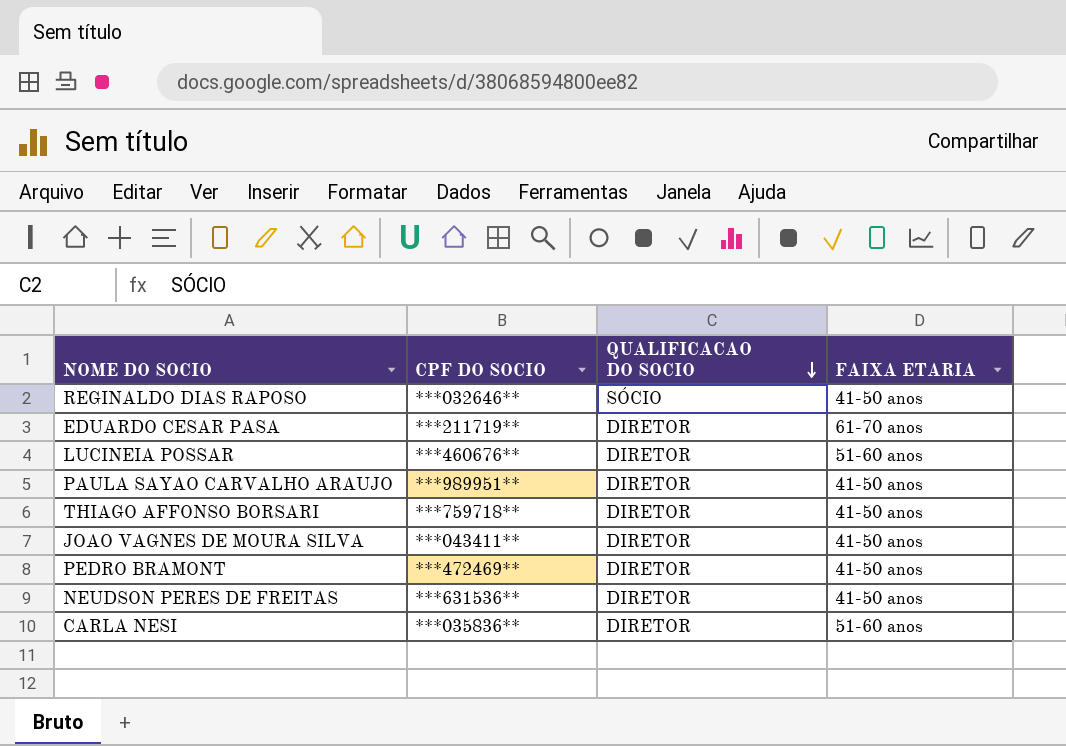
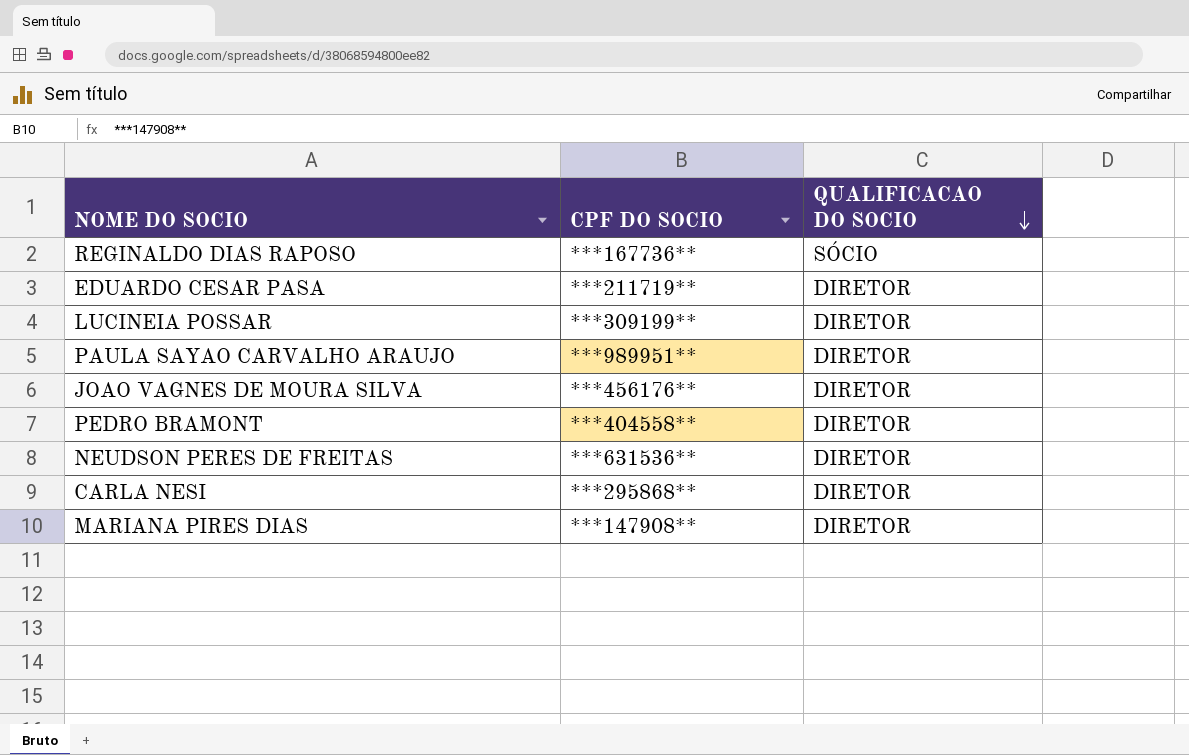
column FAIXA ETARIA | position: 4 -> none
row THIAGO AFFONSO BORSARI: ***759718** | DIRETOR | 41-50 anos -> none
REGINALDO DIAS RAPOSO | CPF DO SOCIO: ***032646** -> ***167736**
LUCINEIA POSSAR | CPF DO SOCIO: ***460676** -> ***309199**
JOAO VAGNES DE MOURA SILVA | CPF DO SOCIO: ***043411** -> ***456176**
PEDRO BRAMONT | CPF DO SOCIO: ***472469** -> ***404558**
CARLA NESI | CPF DO SOCIO: ***035836** -> ***295868**
row MARIANA PIRES DIAS: none -> ***147908** | DIRETOR

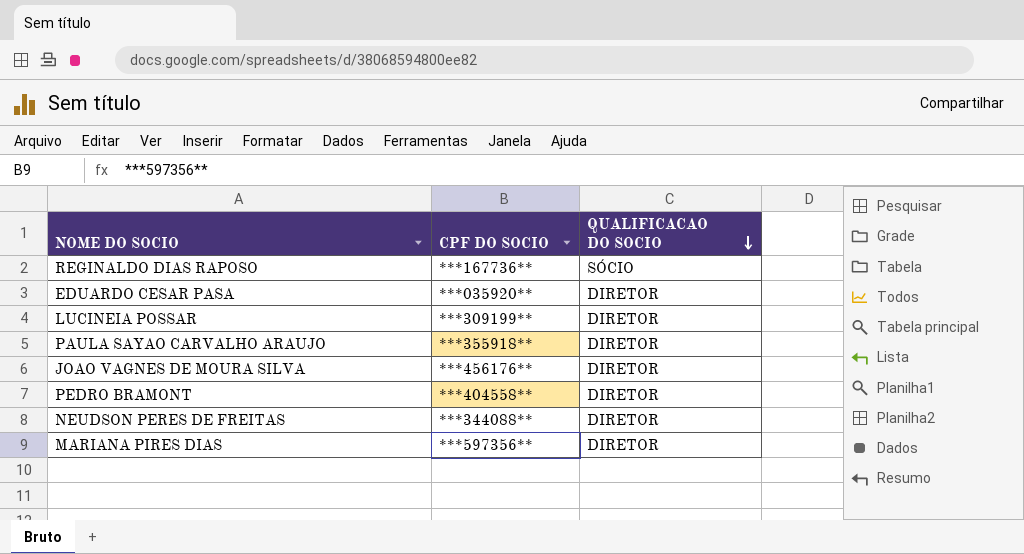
row CARLA NESI: ***295868** | DIRETOR -> none
EDUARDO CESAR PASA | CPF DO SOCIO: ***211719** -> ***035920**
PAULA SAYAO CARVALHO ARAUJO | CPF DO SOCIO: ***989951** -> ***355918**
NEUDSON PERES DE FREITAS | CPF DO SOCIO: ***631536** -> ***344088**
MARIANA PIRES DIAS | CPF DO SOCIO: ***147908** -> ***597356**

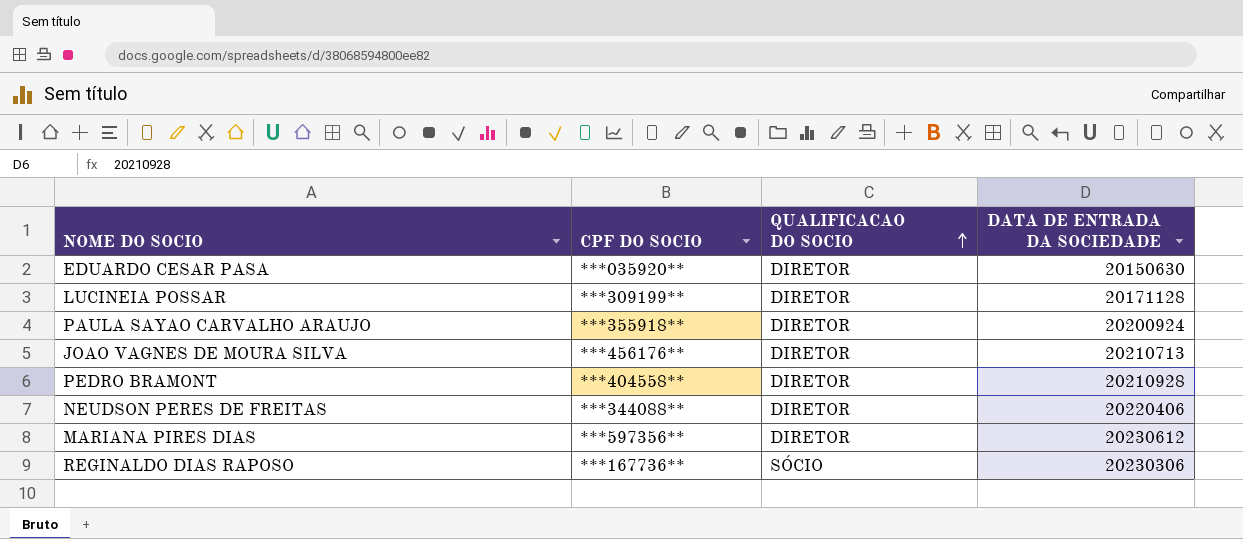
row order: QUALIFICACAO DO SOCIO descending -> QUALIFICACAO DO SOCIO ascending
column DATA DE ENTRADA DA SOCIEDADE | position: none -> 4

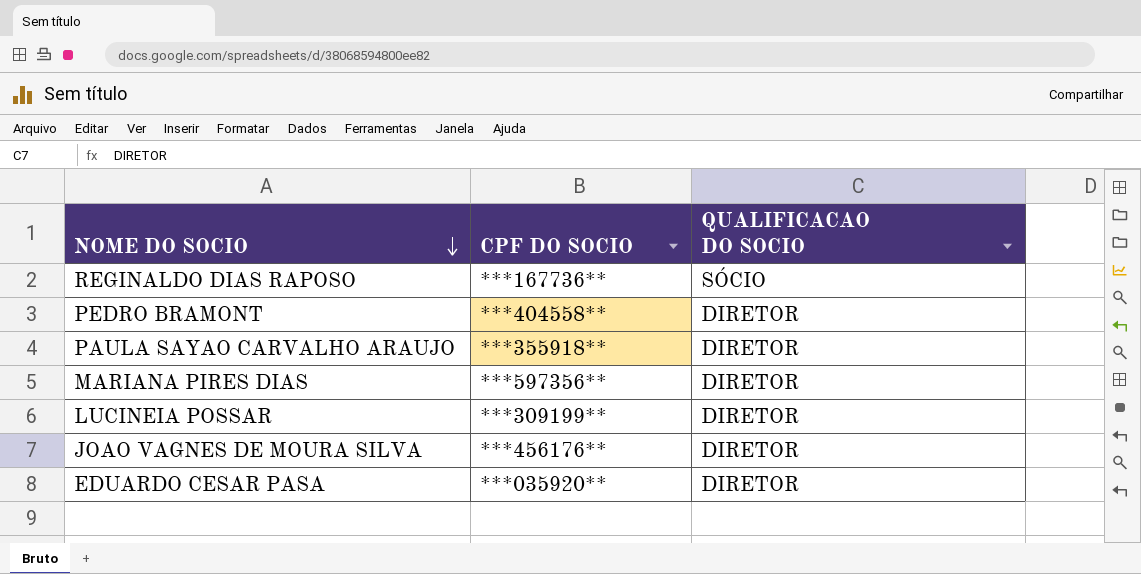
row order: QUALIFICACAO DO SOCIO ascending -> NOME DO SOCIO descending
column DATA DE ENTRADA DA SOCIEDADE | position: 4 -> none
row NEUDSON PERES DE FREITAS: ***344088** | DIRETOR | 20220406 -> none

